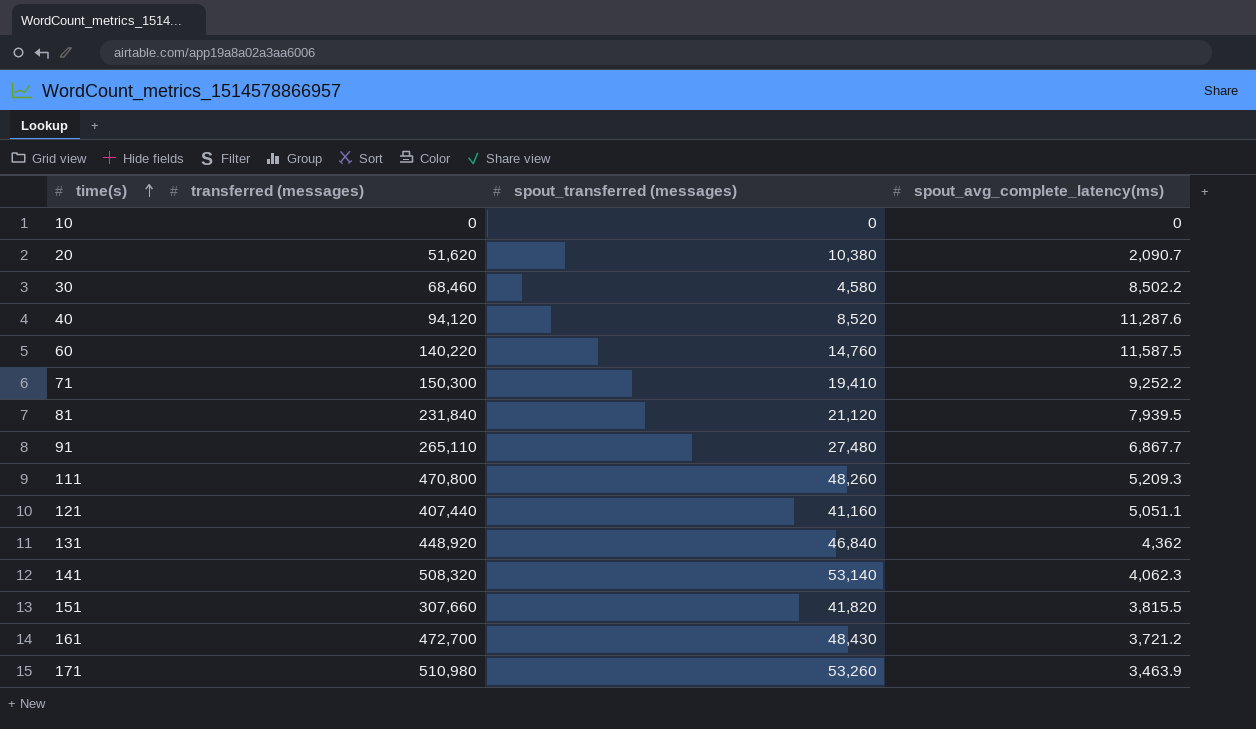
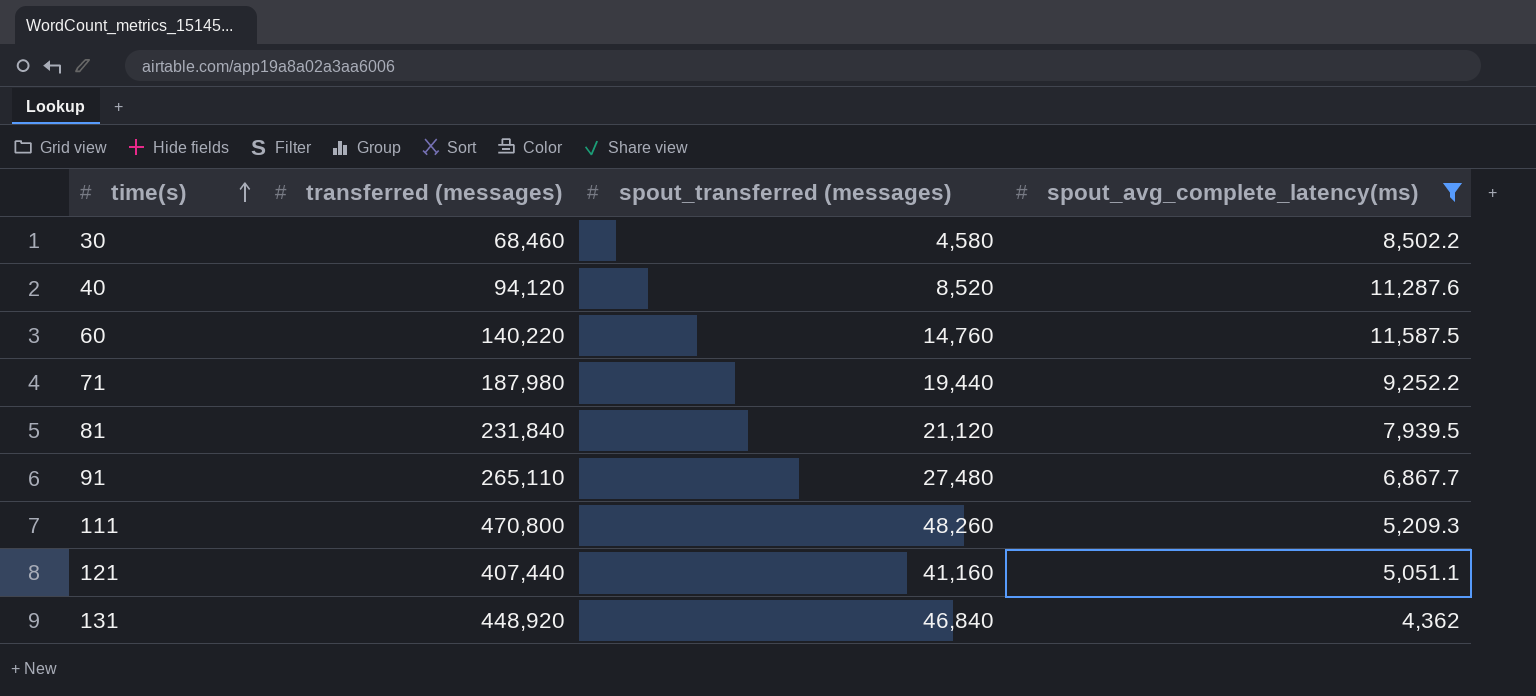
filter: none -> spout_avg_complete_latency(ms) >= 4,362
71 | transferred (messages): 150,300 -> 187,980
71 | spout_transferred (messages): 19,410 -> 19,440

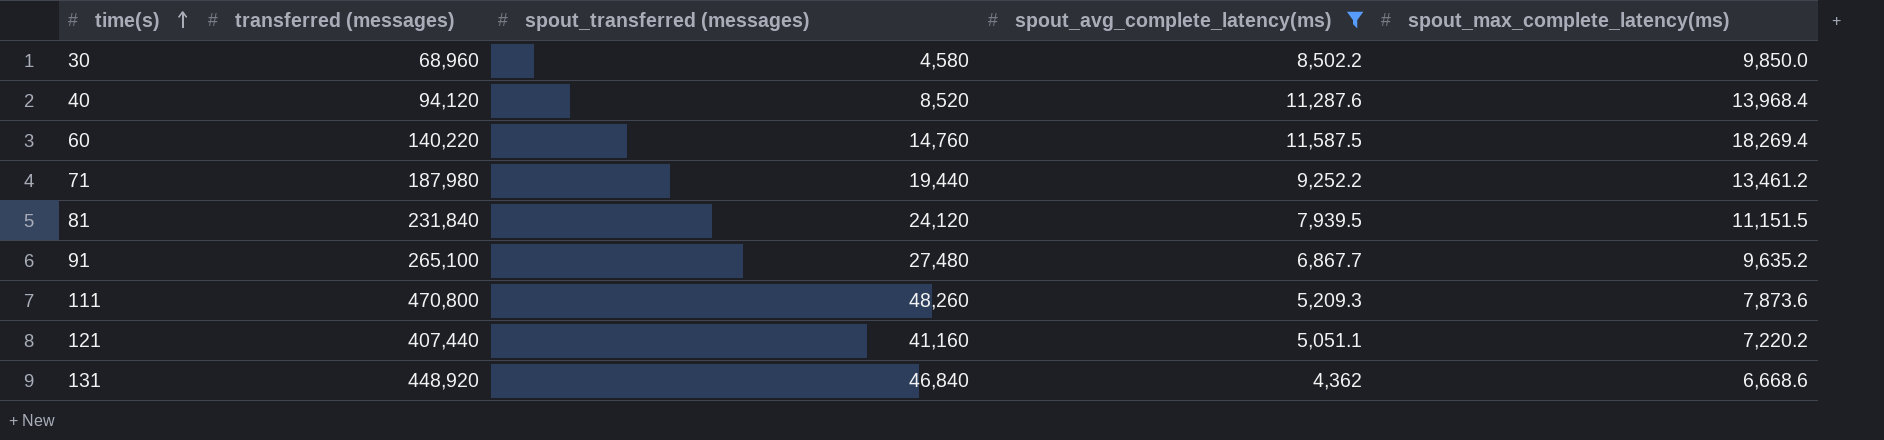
column spout_max_complete_latency(ms) | position: none -> 5
30 | transferred (messages): 68,460 -> 68,960
81 | spout_transferred (messages): 21,120 -> 24,120
91 | transferred (messages): 265,110 -> 265,100

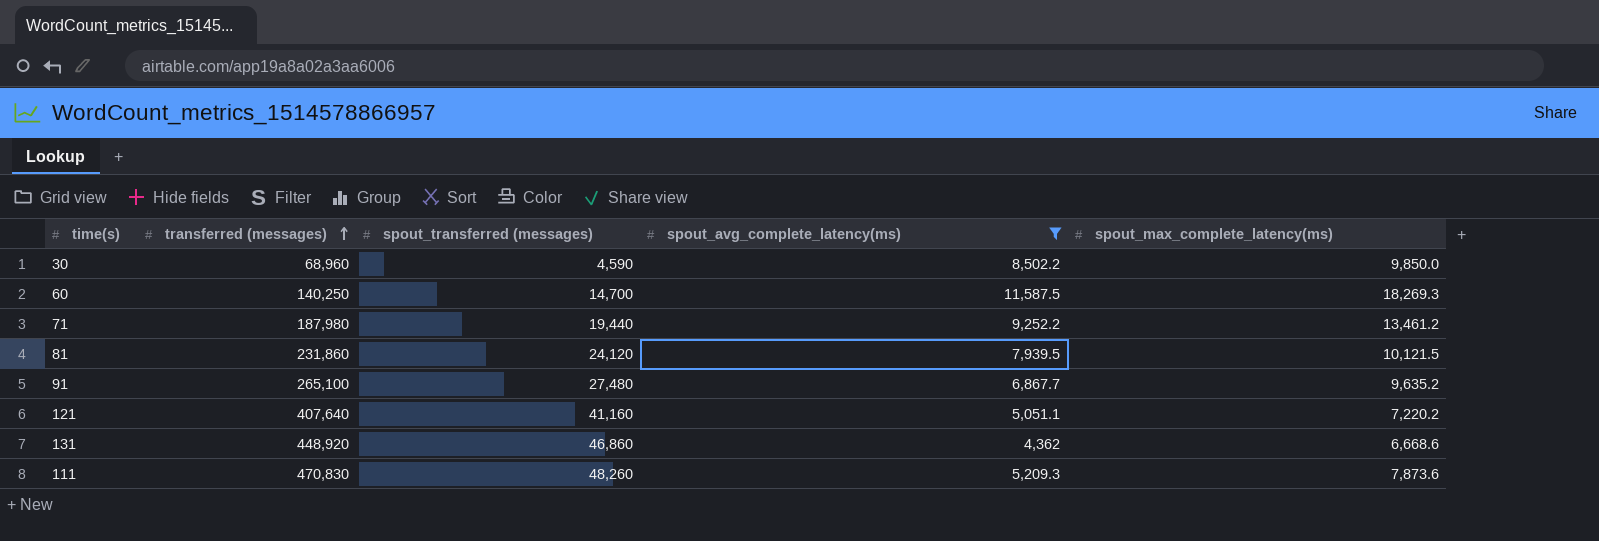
row order: time(s) ascending -> transferred (messages) ascending
row 40: 94,120 | 8,520 | 11,287.6 | 13,968.4 -> none
30 | spout_transferred (messages): 4,580 -> 4,590
60 | transferred (messages): 140,220 -> 140,250
60 | spout_transferred (messages): 14,760 -> 14,700
60 | spout_max_complete_latency(ms): 18,269.4 -> 18,269.3
81 | transferred (messages): 231,840 -> 231,860
81 | spout_max_complete_latency(ms): 11,151.5 -> 10,121.5
121 | transferred (messages): 407,440 -> 407,640
131 | spout_transferred (messages): 46,840 -> 46,860
111 | transferred (messages): 470,800 -> 470,830

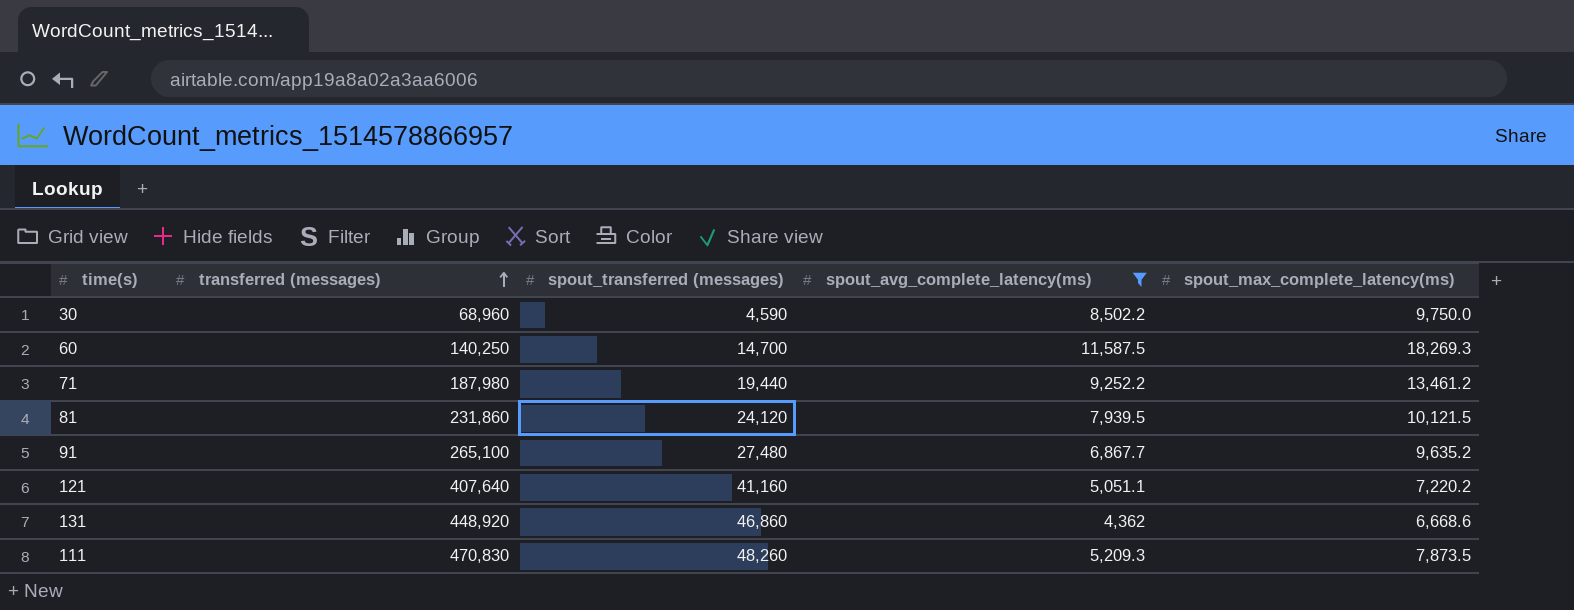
30 | spout_max_complete_latency(ms): 9,850.0 -> 9,750.0
111 | spout_max_complete_latency(ms): 7,873.6 -> 7,873.5

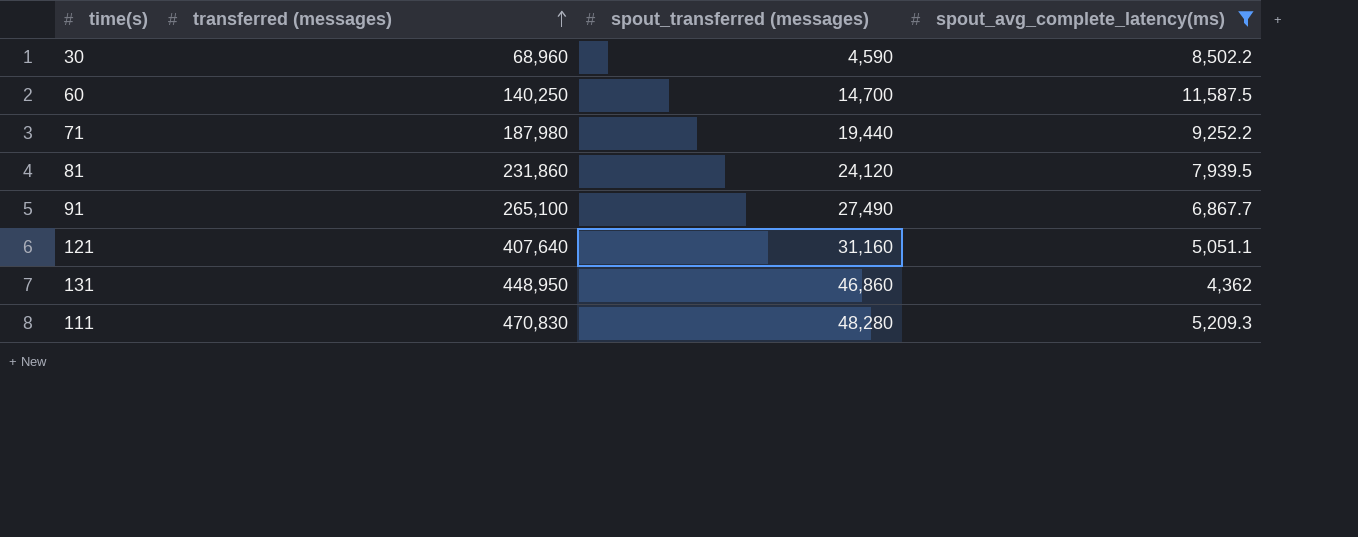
column spout_max_complete_latency(ms) | position: 5 -> none
91 | spout_transferred (messages): 27,480 -> 27,490
121 | spout_transferred (messages): 41,160 -> 31,160
131 | transferred (messages): 448,920 -> 448,950
111 | spout_transferred (messages): 48,260 -> 48,280

